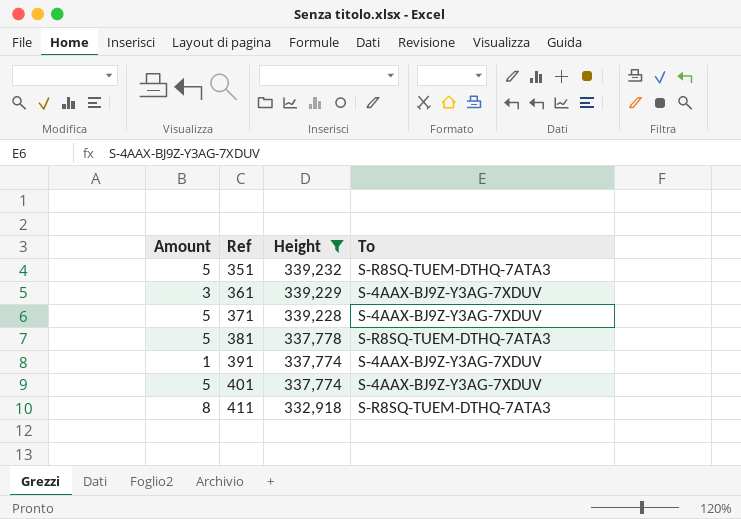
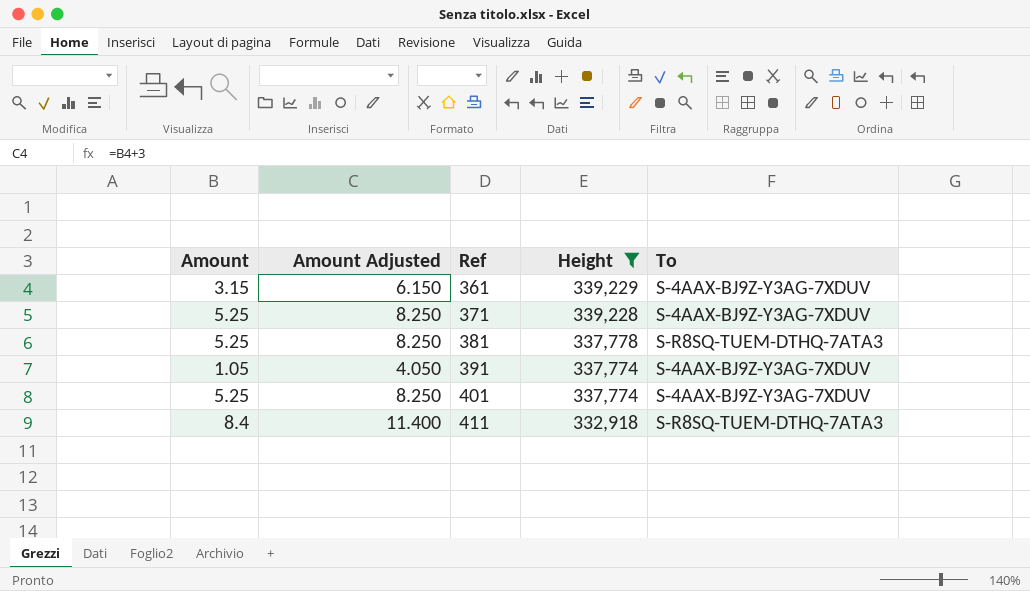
column Amount Adjusted | formula: none -> [Amount] + 3
row 351: 5 | 339,232 | S-R8SQ-TUEM-DTHQ-7ATA3 -> none
361 | Amount: 3 -> 3.15
371 | Amount: 5 -> 5.25
381 | Amount: 5 -> 5.25
391 | Amount: 1 -> 1.05
401 | Amount: 5 -> 5.25
411 | Amount: 8 -> 8.4

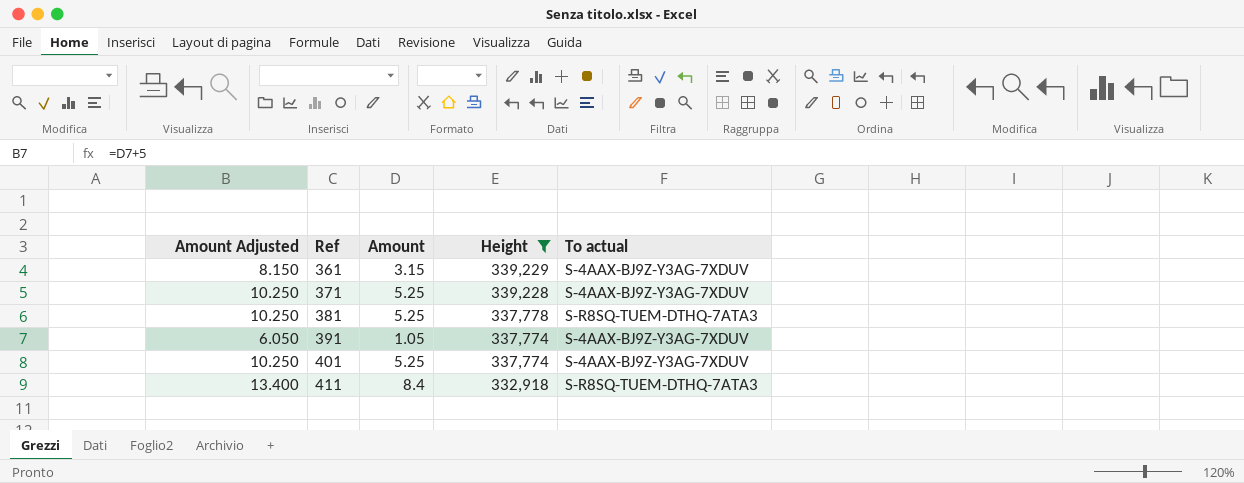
column Amount Adjusted | formula: [Amount] + 3 -> [Amount] + 5
column Amount | position: 1 -> 3
column name: To -> To actual

